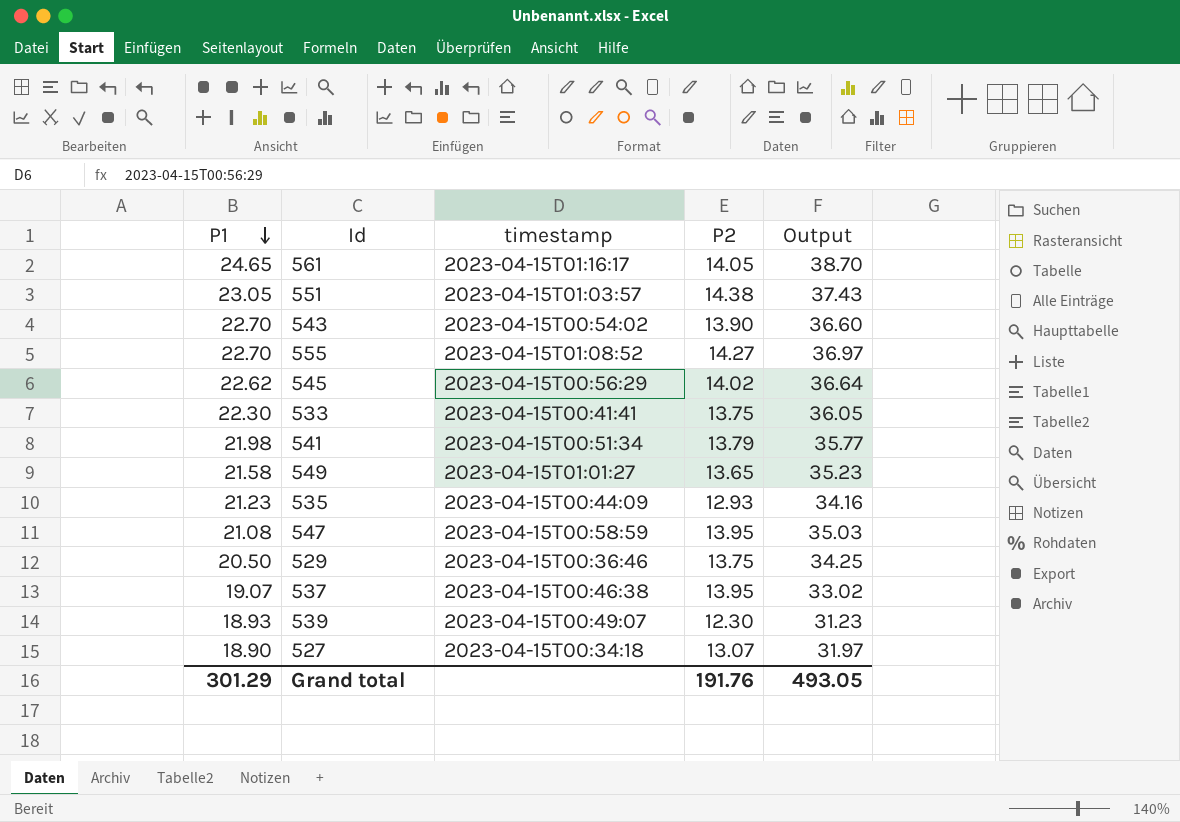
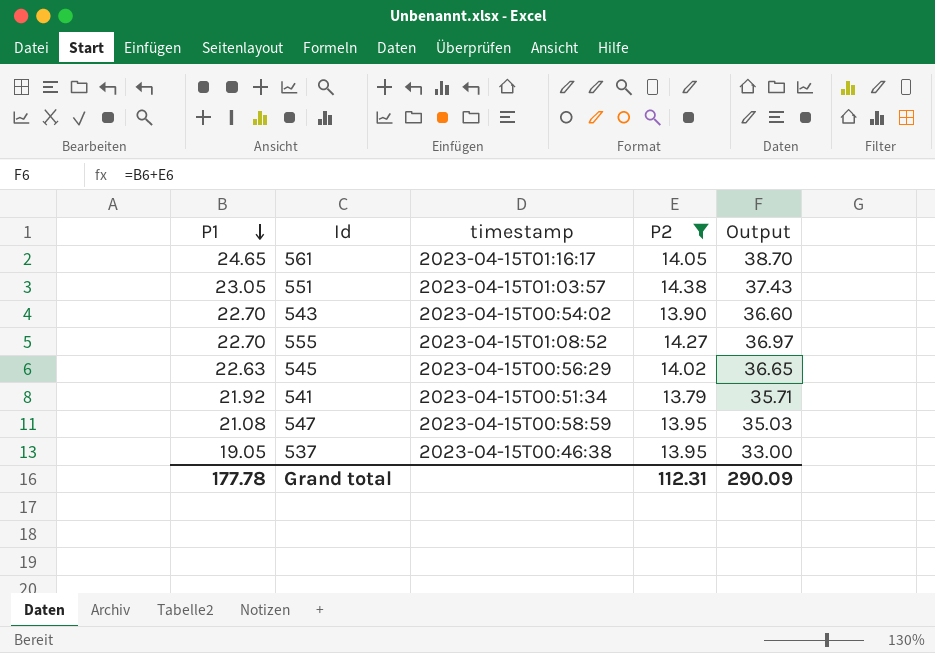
filter: none -> P2 >= 13.79
545 | P1: 22.62 -> 22.63
545 | Output: 36.64 -> 36.65
541 | P1: 21.98 -> 21.92
541 | Output: 35.77 -> 35.71
537 | P1: 19.07 -> 19.05
537 | Output: 33.02 -> 33.00
Grand total | P1: 301.29 -> 177.78
Grand total | P2: 191.76 -> 112.31
Grand total | Output: 493.05 -> 290.09

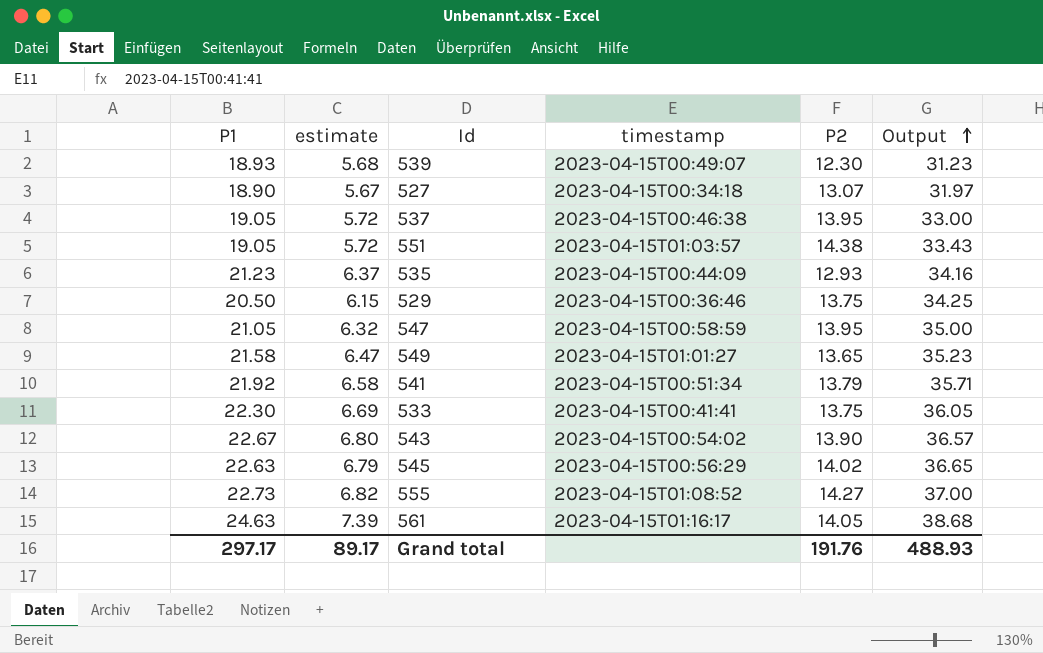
filter: P2 >= 13.79 -> none
row order: P1 descending -> Output ascending
column estimate | formula: none -> [P1] * 0.3
551 | P1: 23.05 -> 19.05
551 | Output: 37.43 -> 33.43
547 | P1: 21.08 -> 21.05
547 | Output: 35.03 -> 35.00
543 | P1: 22.70 -> 22.67
543 | Output: 36.60 -> 36.57
555 | P1: 22.70 -> 22.73
555 | Output: 36.97 -> 37.00
561 | P1: 24.65 -> 24.63
561 | Output: 38.70 -> 38.68
Grand total | P1: 177.78 -> 297.17
Grand total | P2: 112.31 -> 191.76
Grand total | Output: 290.09 -> 488.93

